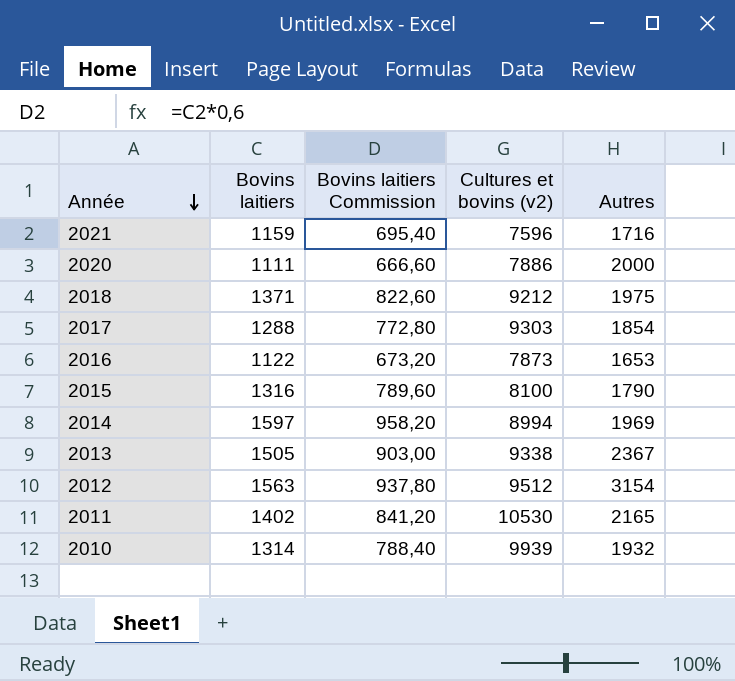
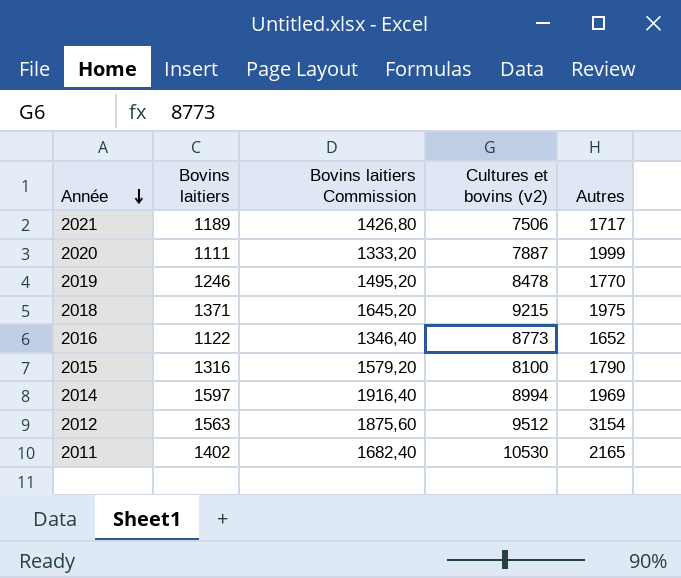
column Bovins laitiers Commission | formula: [Bovins laitiers] * 0,6 -> [Bovins laitiers] * 1,2
row 2017: 1288 | 772,80 | 9303 | 1854 -> none
row 2013: 1505 | 903,00 | 9338 | 2367 -> none
row 2010: 1314 | 788,40 | 9939 | 1932 -> none
2021 | Bovins laitiers: 1159 -> 1189
2021 | Cultures et bovins (v2): 7596 -> 7506
2021 | Autres: 1716 -> 1717
2020 | Cultures et bovins (v2): 7886 -> 7887
2020 | Autres: 2000 -> 1999
row 2019: none -> 1246 | 1495,20 | 8478 | 1770
2018 | Cultures et bovins (v2): 9212 -> 9215
2016 | Cultures et bovins (v2): 7873 -> 8773
2016 | Autres: 1653 -> 1652

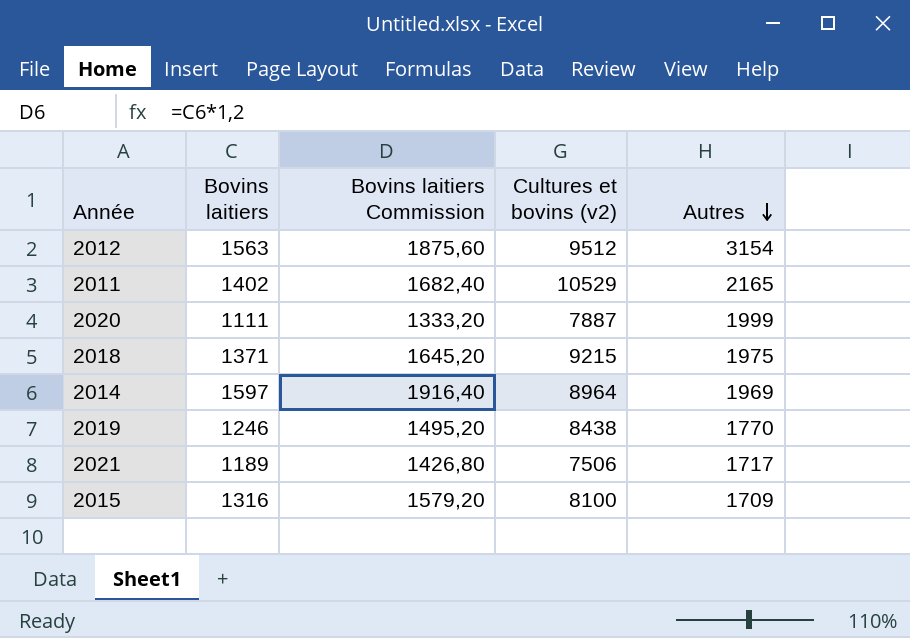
row order: Année descending -> Autres descending
row 2016: 1122 | 1346,40 | 8773 | 1652 -> none
2011 | Cultures et bovins (v2): 10530 -> 10529
2014 | Cultures et bovins (v2): 8994 -> 8964
2019 | Cultures et bovins (v2): 8478 -> 8438
2015 | Autres: 1790 -> 1709

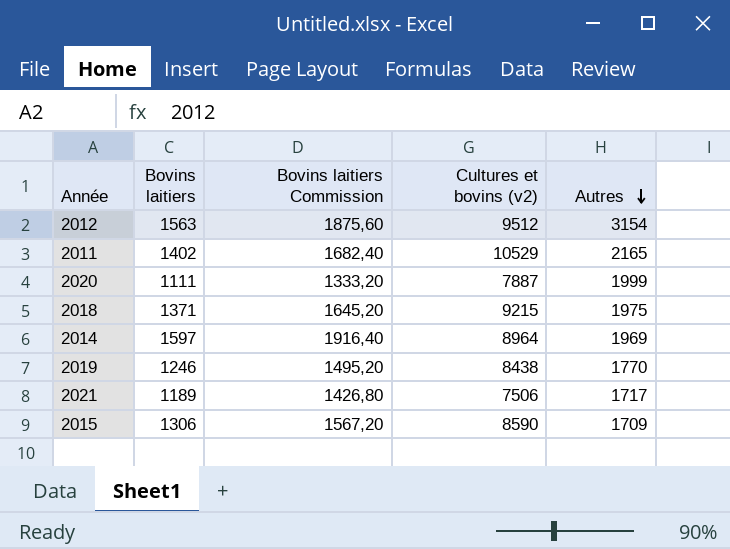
2015 | Bovins laitiers: 1316 -> 1306
2015 | Bovins laitiers Commission: 1579,20 -> 1567,20
2015 | Cultures et bovins (v2): 8100 -> 8590

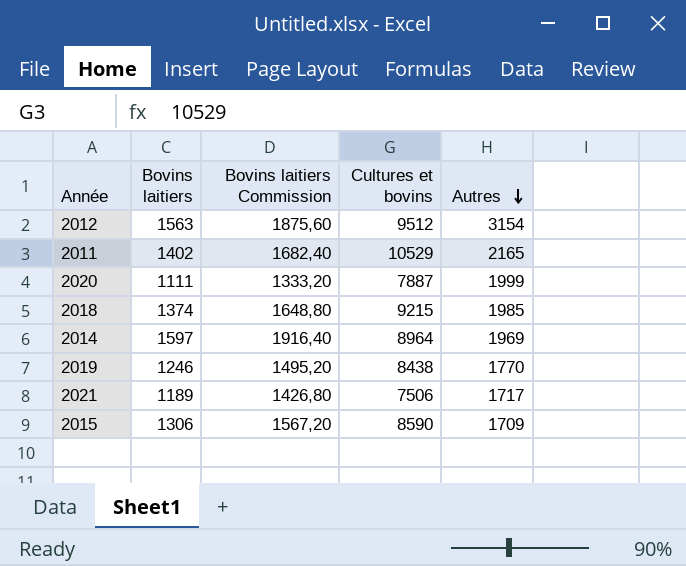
column name: Cultures et bovins (v2) -> Cultures et bovins
2018 | Bovins laitiers: 1371 -> 1374
2018 | Bovins laitiers Commission: 1645,20 -> 1648,80
2018 | Autres: 1975 -> 1985

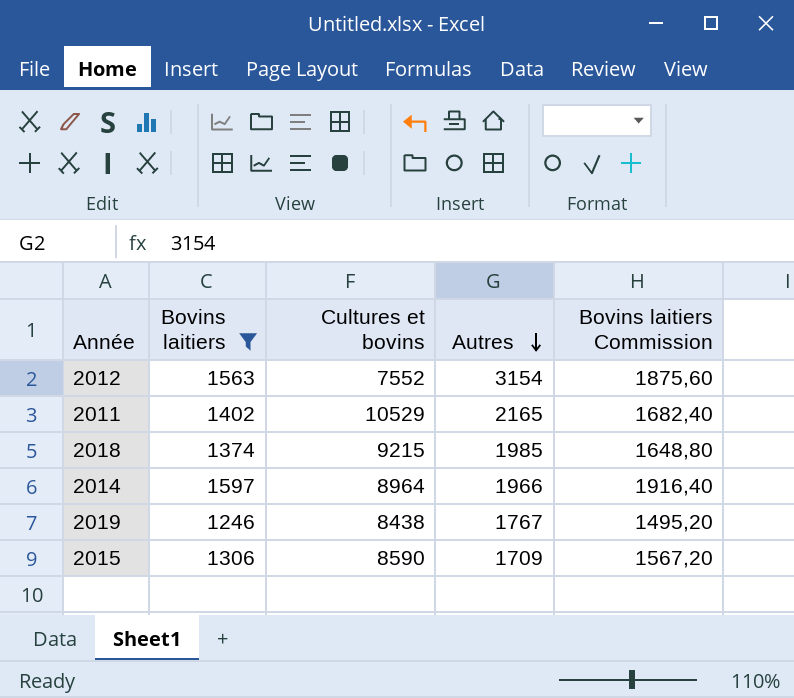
filter: none -> Bovins laitiers >= 1246
column Bovins laitiers Commission | position: 3 -> 5
2012 | Cultures et bovins: 9512 -> 7552
2014 | Autres: 1969 -> 1966
2019 | Autres: 1770 -> 1767

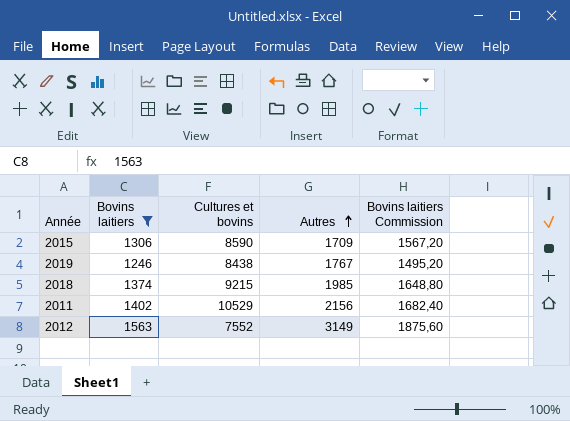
row order: Autres descending -> Autres ascending
row 2014: 1597 | 8964 | 1966 | 1916,40 -> none
2011 | Autres: 2165 -> 2156
2012 | Autres: 3154 -> 3149

